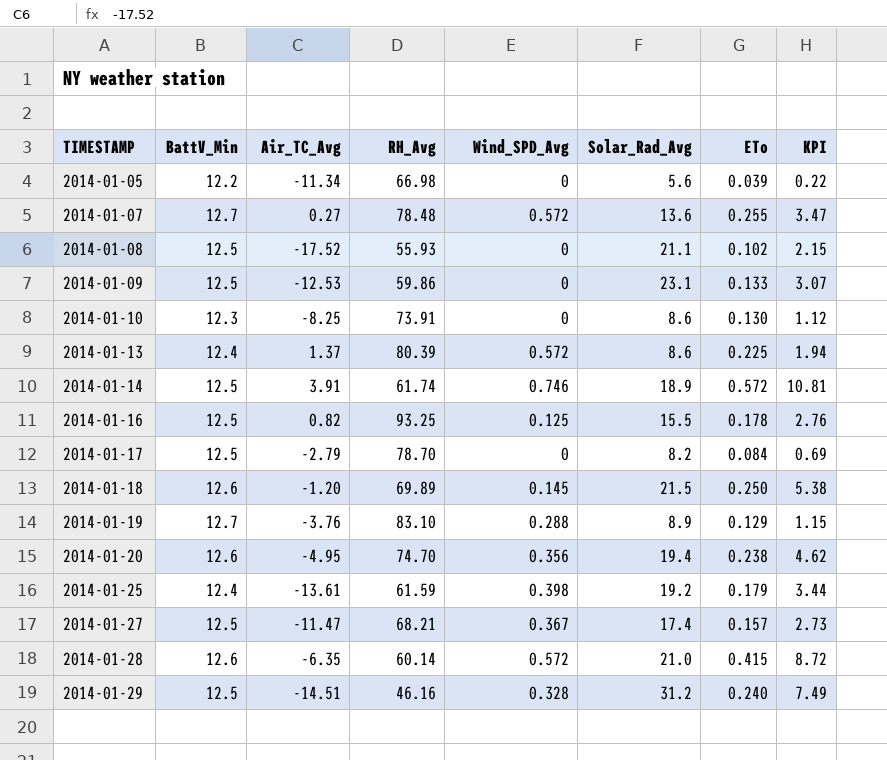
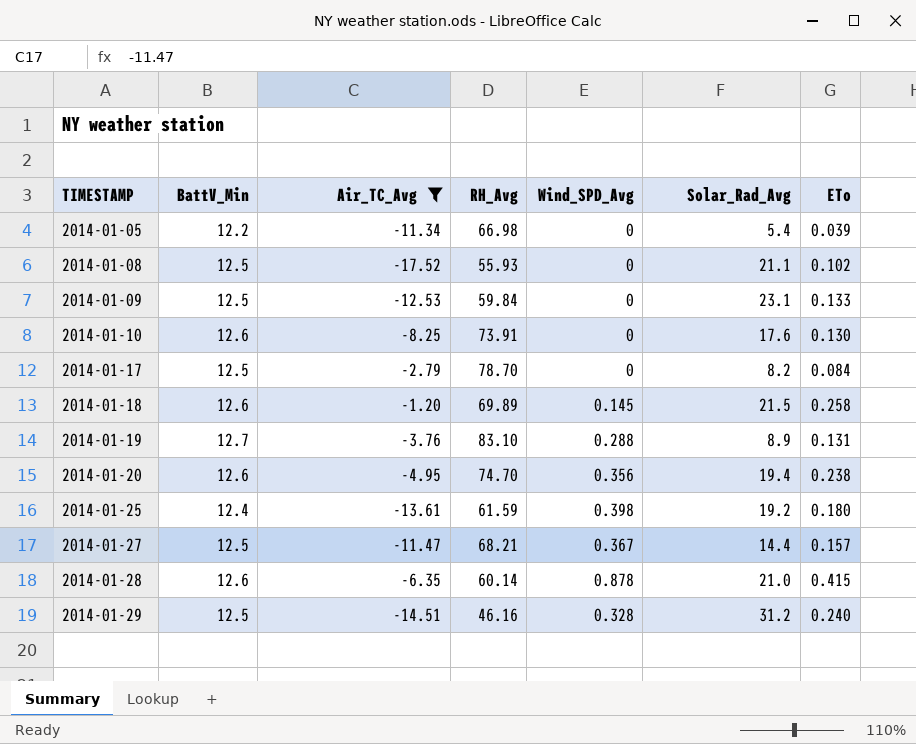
filter: none -> Air_TC_Avg <= -1.20
column KPI | formula: [Solar_Rad_Avg] * [ETo] -> none
2014-01-05 | Solar_Rad_Avg: 5.6 -> 5.4
2014-01-09 | RH_Avg: 59.86 -> 59.84
2014-01-10 | BattV_Min: 12.3 -> 12.6
2014-01-10 | Solar_Rad_Avg: 8.6 -> 17.6
2014-01-18 | ETo: 0.250 -> 0.258
2014-01-19 | ETo: 0.129 -> 0.131
2014-01-25 | ETo: 0.179 -> 0.180
2014-01-27 | Solar_Rad_Avg: 17.4 -> 14.4
2014-01-28 | Wind_SPD_Avg: 0.572 -> 0.878

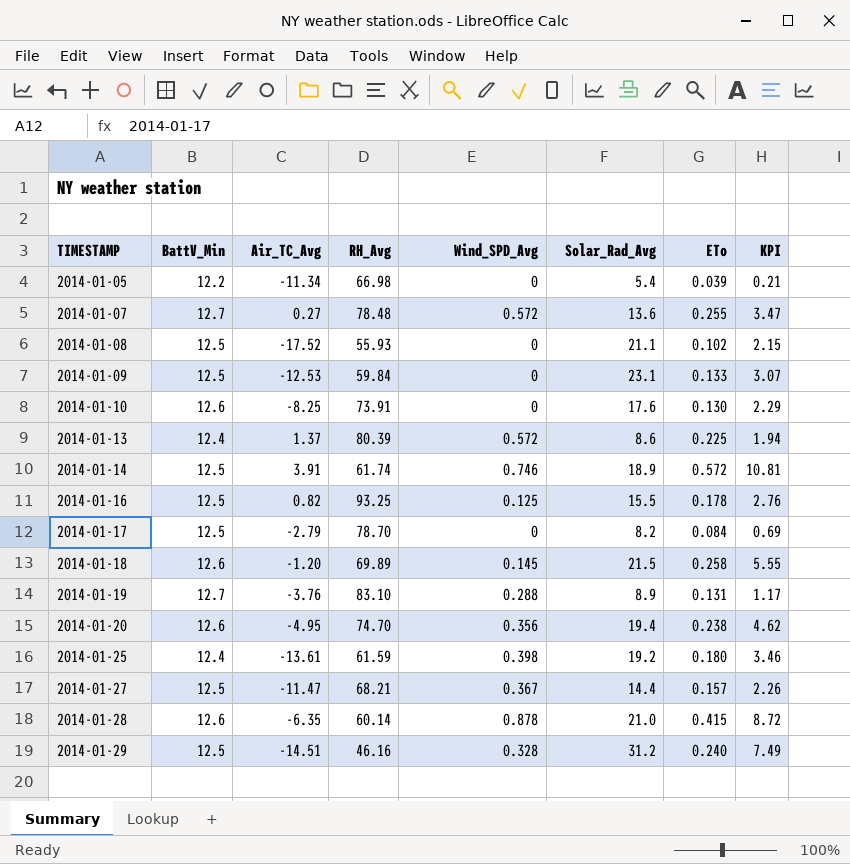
filter: Air_TC_Avg <= -1.20 -> none
column KPI | formula: none -> [Solar_Rad_Avg] * [ETo]

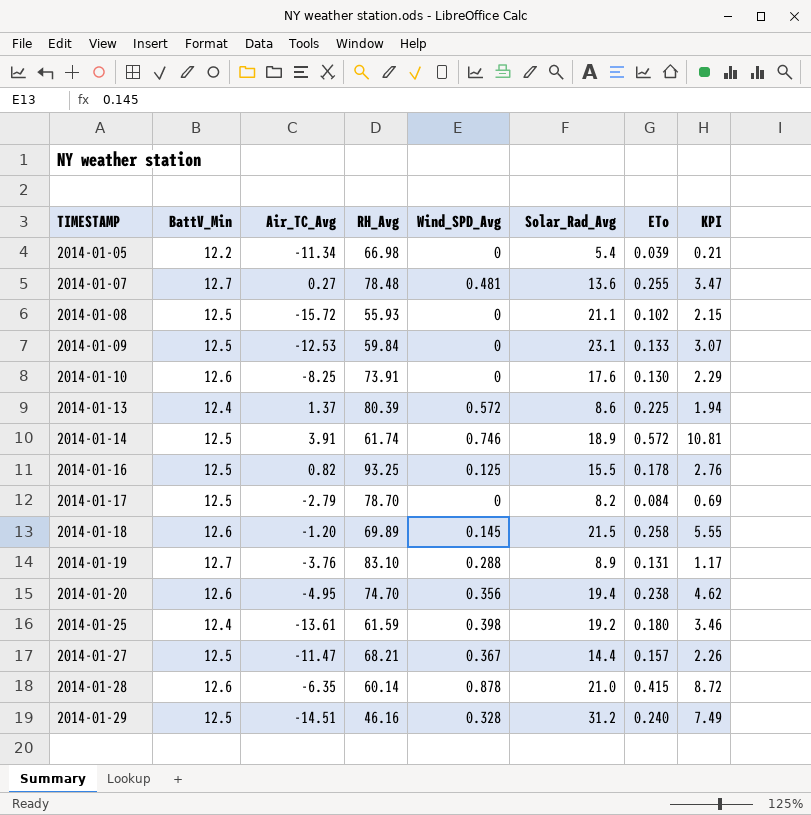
2014-01-07 | Wind_SPD_Avg: 0.572 -> 0.481
2014-01-08 | Air_TC_Avg: -17.52 -> -15.72

